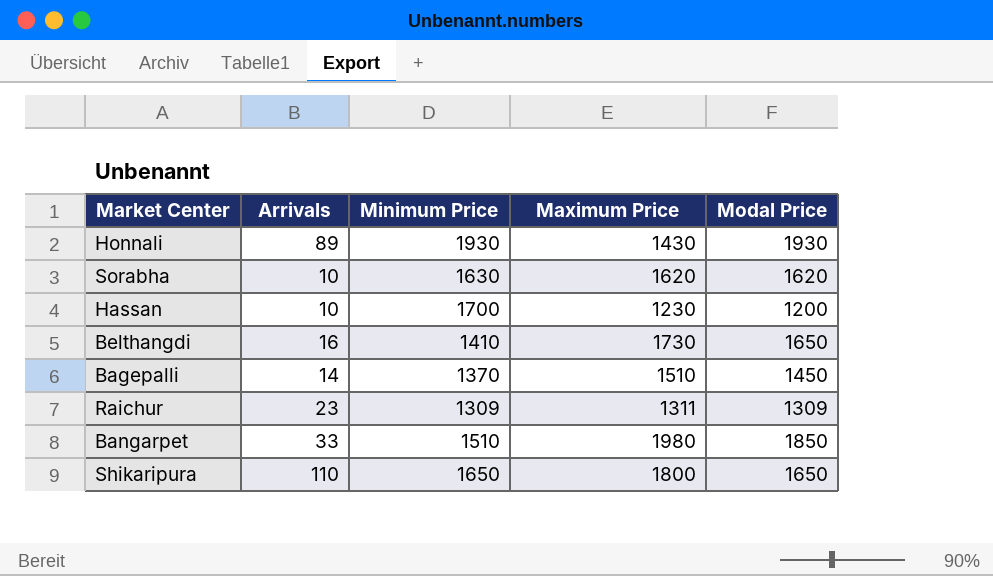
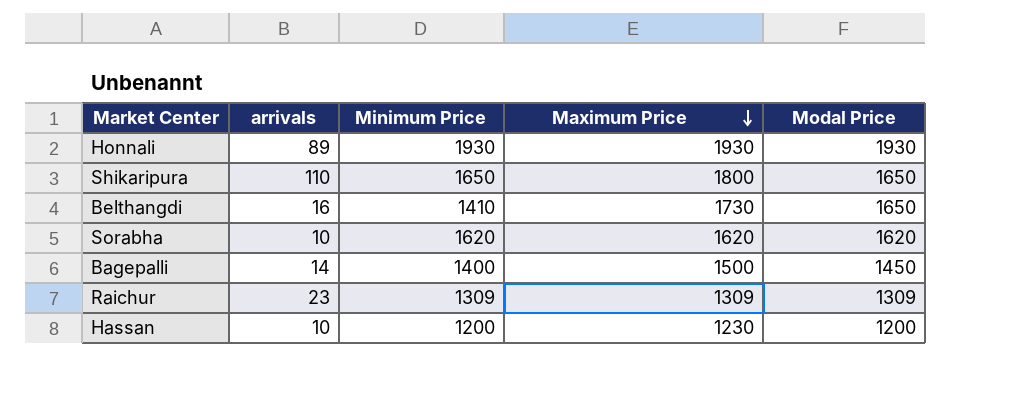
row order: none -> Maximum Price descending
column name: Arrivals -> arrivals
row Bangarpet: 33 | 1510 | 1980 | 1850 -> none
Honnali | Maximum Price: 1430 -> 1930
Sorabha | Minimum Price: 1630 -> 1620
Bagepalli | Minimum Price: 1370 -> 1400
Bagepalli | Maximum Price: 1510 -> 1500
Raichur | Maximum Price: 1311 -> 1309
Hassan | Minimum Price: 1700 -> 1200

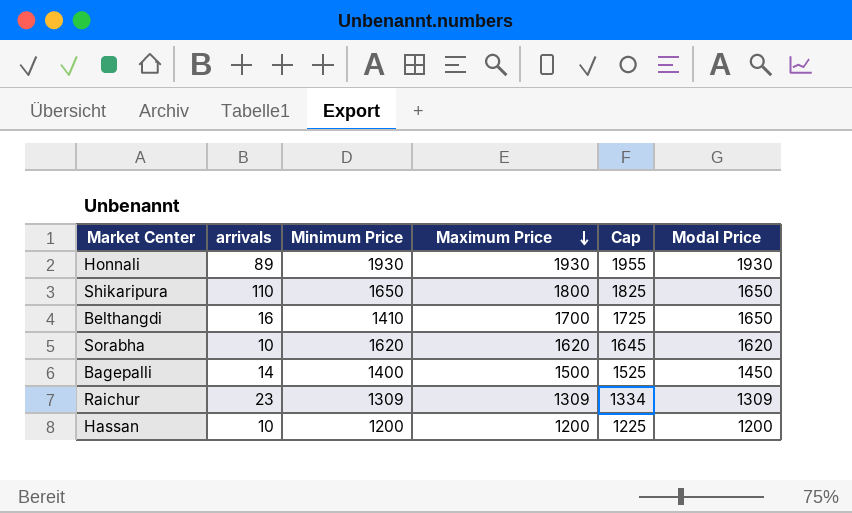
column Cap | formula: none -> [Maximum Price] + 25
Belthangdi | Maximum Price: 1730 -> 1700
Hassan | Maximum Price: 1230 -> 1200

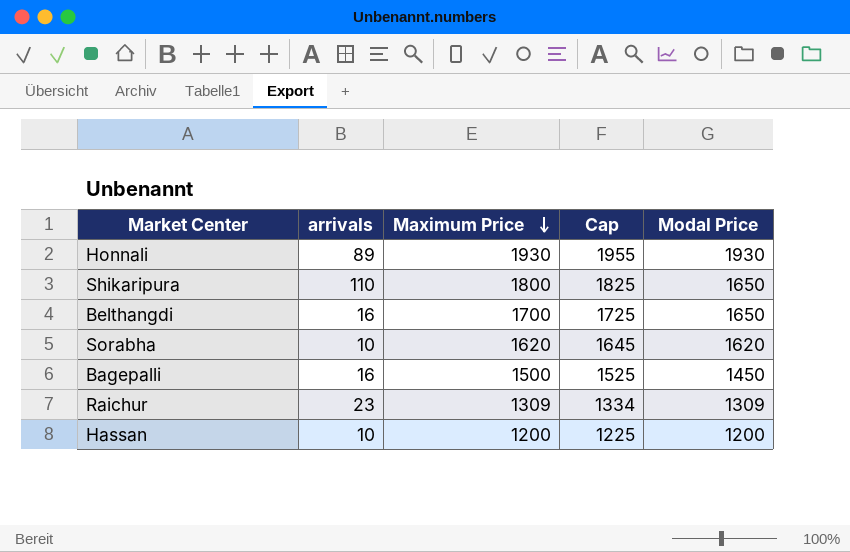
column Minimum Price | position: 3 -> none
Bagepalli | arrivals: 14 -> 16

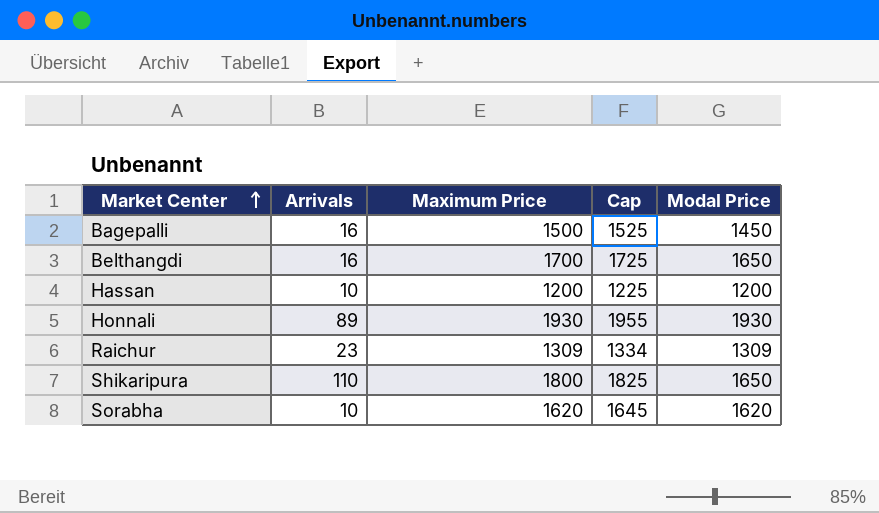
row order: Maximum Price descending -> Market Center ascending
column name: arrivals -> Arrivals

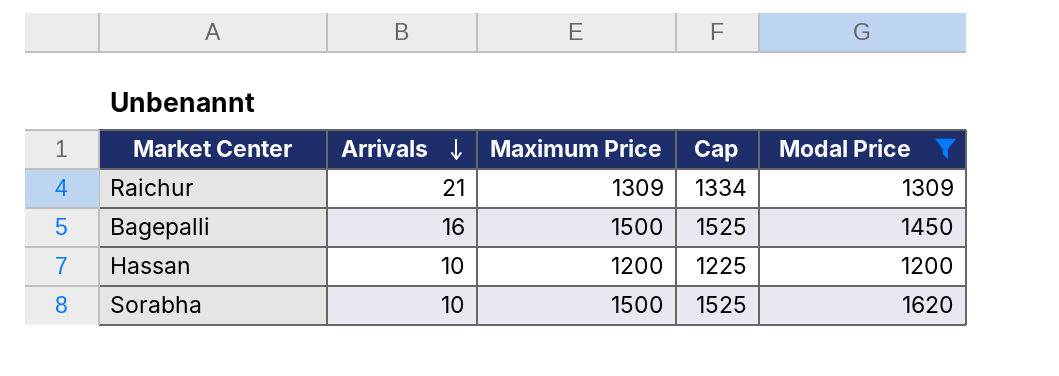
filter: none -> Modal Price <= 1620
row order: Market Center ascending -> Arrivals descending
Raichur | Arrivals: 23 -> 21
Sorabha | Maximum Price: 1620 -> 1500
Sorabha | Cap: 1645 -> 1525

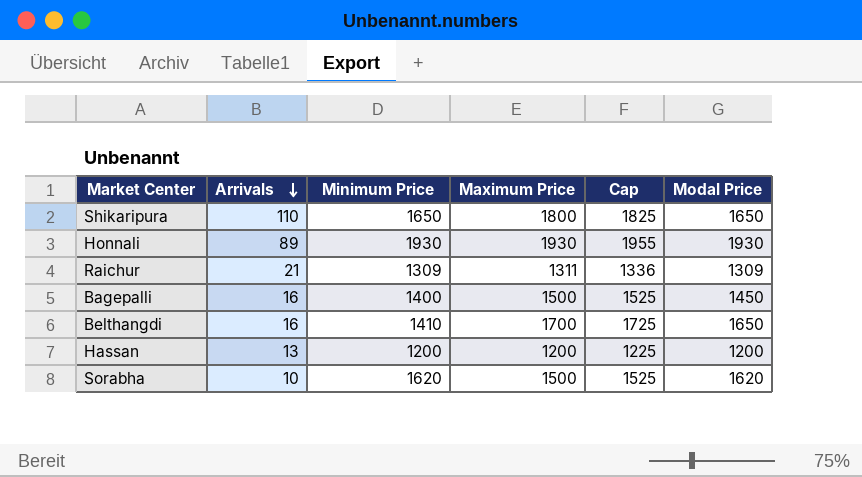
filter: Modal Price <= 1620 -> none
column Minimum Price | position: none -> 3
Raichur | Maximum Price: 1309 -> 1311
Raichur | Cap: 1334 -> 1336
Hassan | Arrivals: 10 -> 13

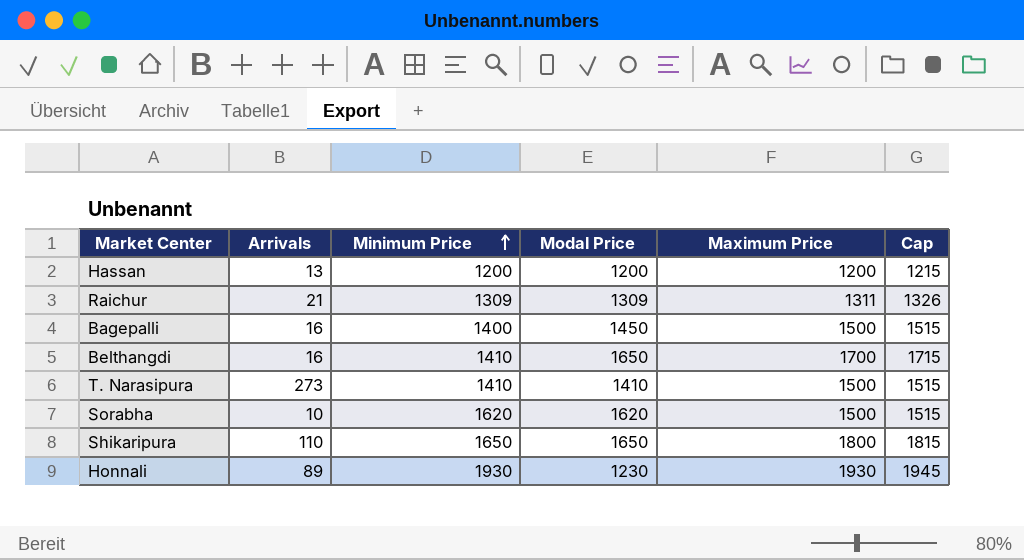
row order: Arrivals descending -> Minimum Price ascending
column Modal Price | position: 6 -> 4
column Cap | formula: [Maximum Price] + 25 -> [Maximum Price] + 15
row T. Narasipura: none -> 273 | 1410 | 1410 | 1500 | 1515
Honnali | Modal Price: 1930 -> 1230

